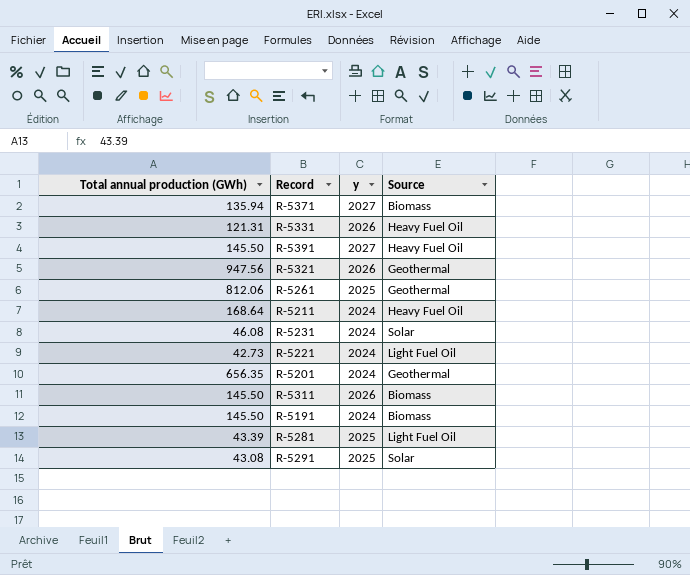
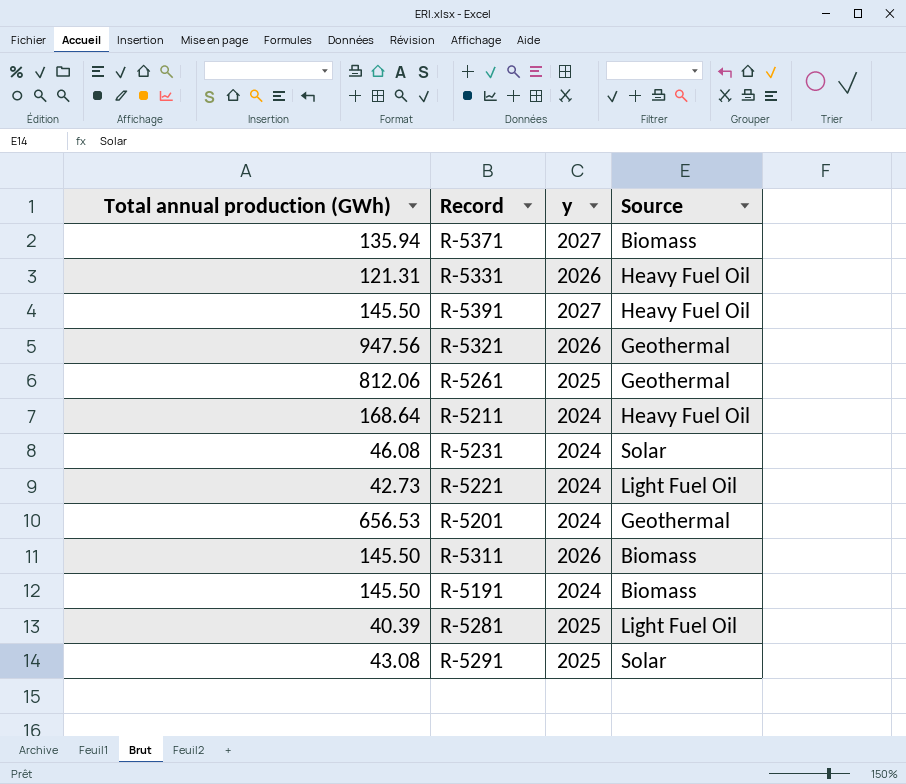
R-5201 | Total annual production (GWh): 656.35 -> 656.53
R-5281 | Total annual production (GWh): 43.39 -> 40.39

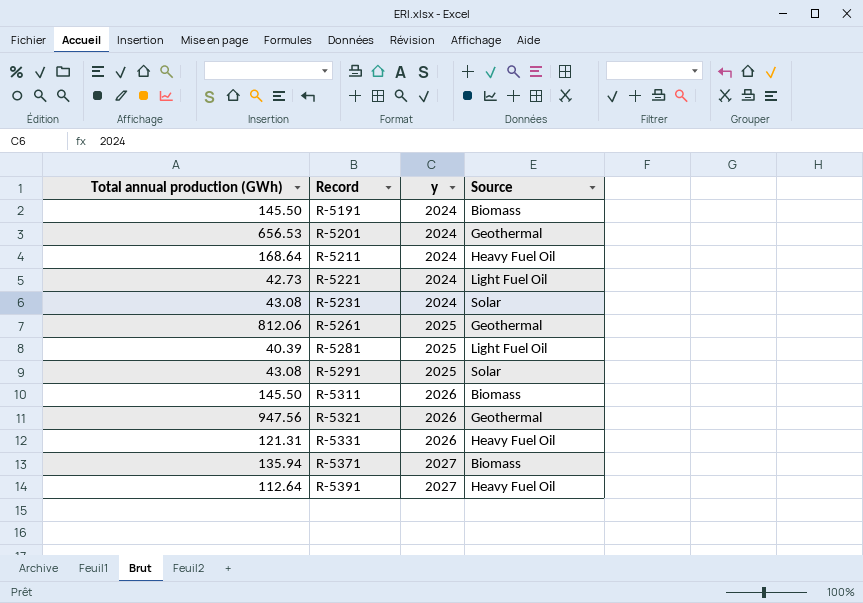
row order: none -> Record ascending
R-5231 | Total annual production (GWh): 46.08 -> 43.08
R-5391 | Total annual production (GWh): 145.50 -> 112.64

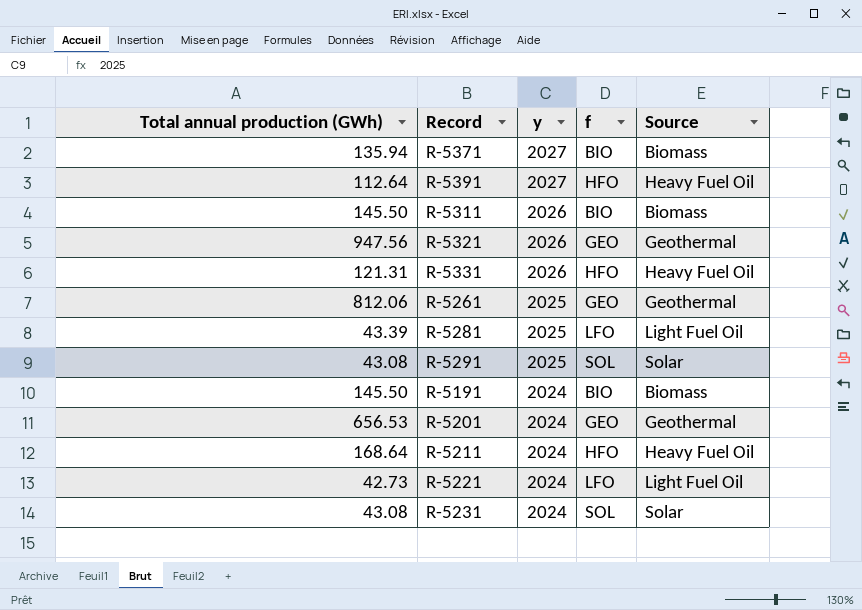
row order: Record ascending -> y descending
column f | position: none -> 4
R-5281 | Total annual production (GWh): 40.39 -> 43.39

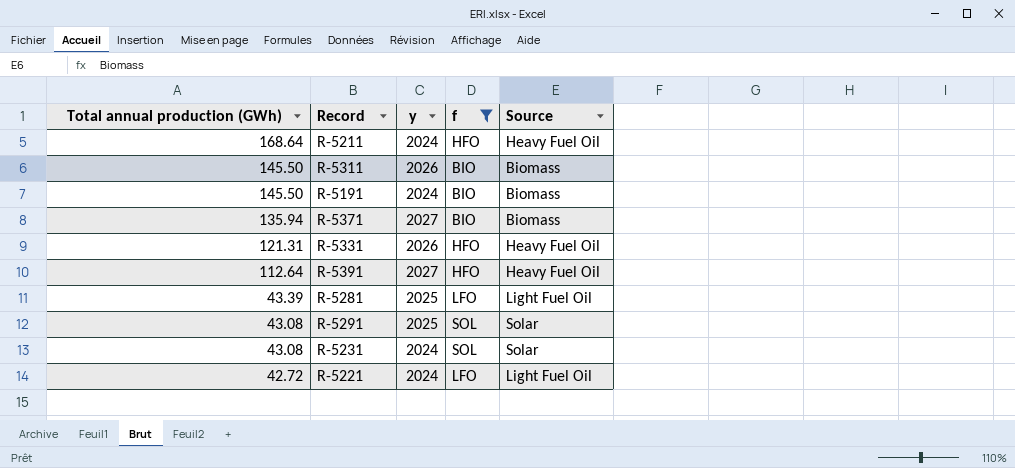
filter: none -> f != GEO
row order: y descending -> Total annual production (GWh) descending
R-5221 | Total annual production (GWh): 42.73 -> 42.72

